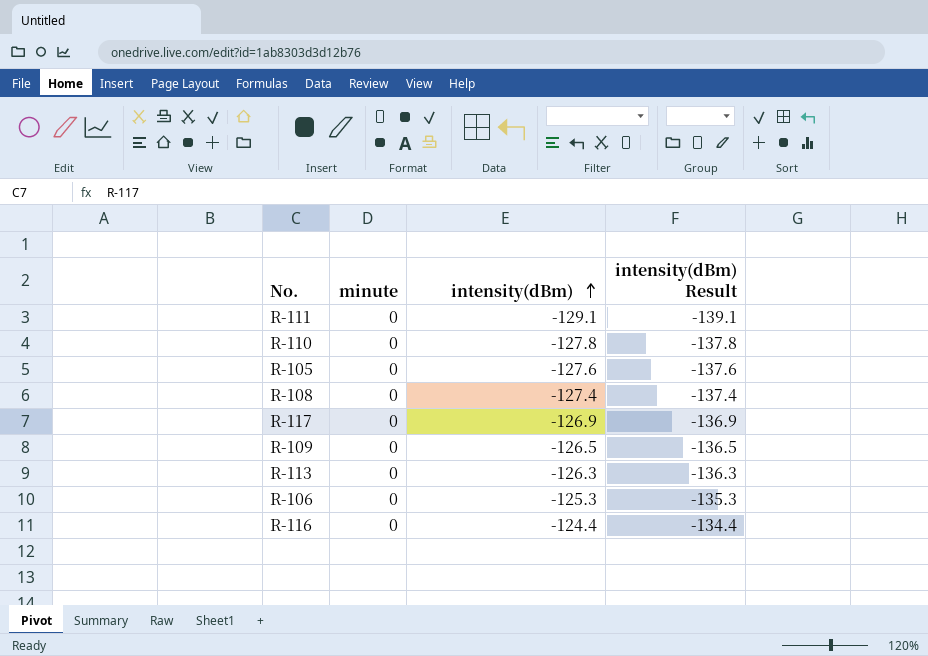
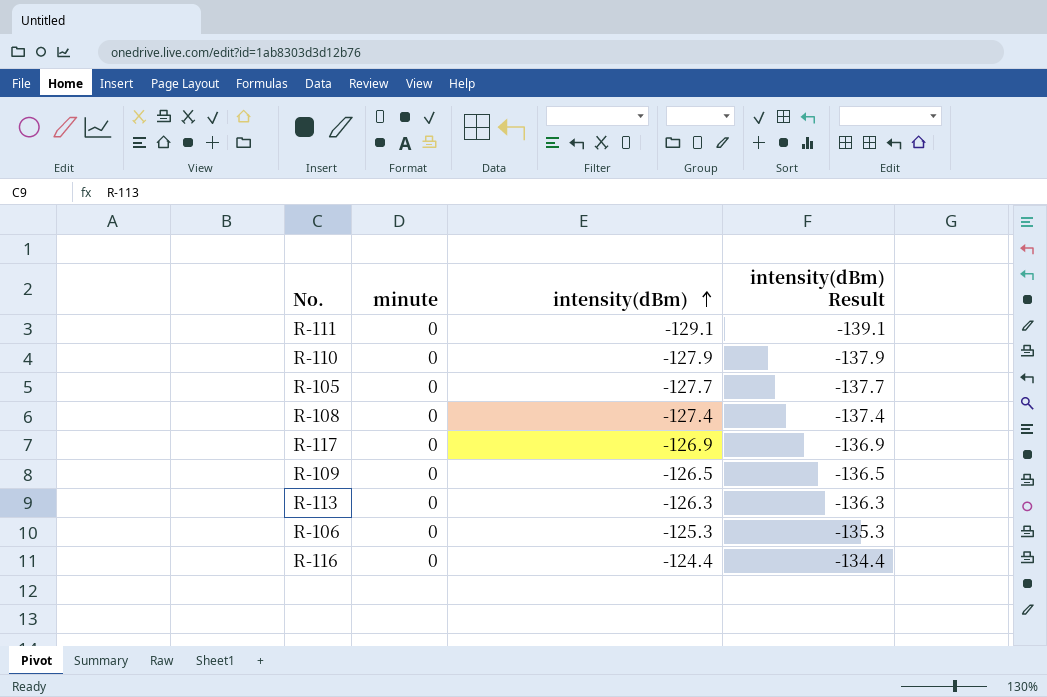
R-110 | intensity(dBm): -127.8 -> -127.9
R-110 | intensity(dBm) Result: -137.8 -> -137.9
R-105 | intensity(dBm): -127.6 -> -127.7
R-105 | intensity(dBm) Result: -137.6 -> -137.7

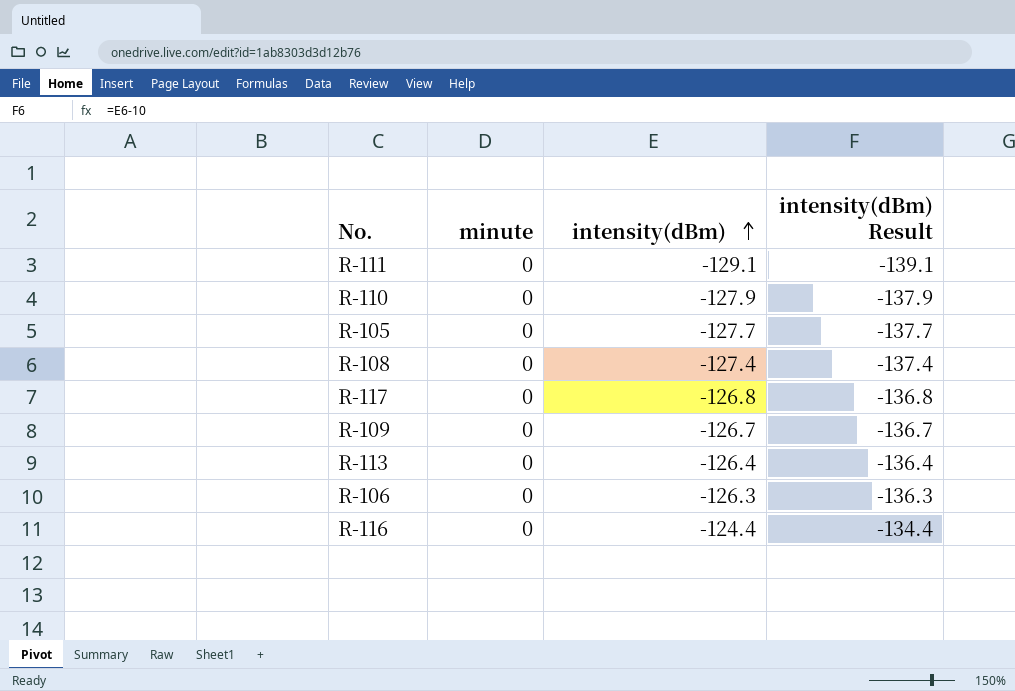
R-117 | intensity(dBm): -126.9 -> -126.8
R-117 | intensity(dBm) Result: -136.9 -> -136.8
R-109 | intensity(dBm): -126.5 -> -126.7
R-109 | intensity(dBm) Result: -136.5 -> -136.7
R-113 | intensity(dBm): -126.3 -> -126.4
R-113 | intensity(dBm) Result: -136.3 -> -136.4
R-106 | intensity(dBm): -125.3 -> -126.3
R-106 | intensity(dBm) Result: -135.3 -> -136.3

